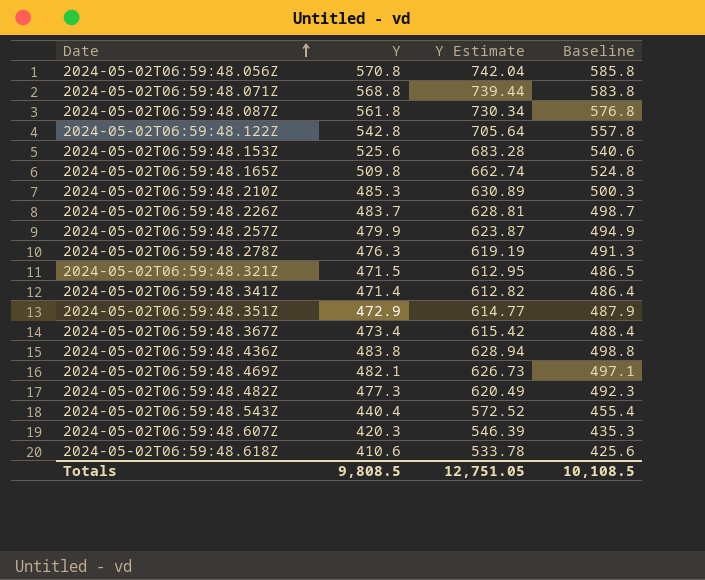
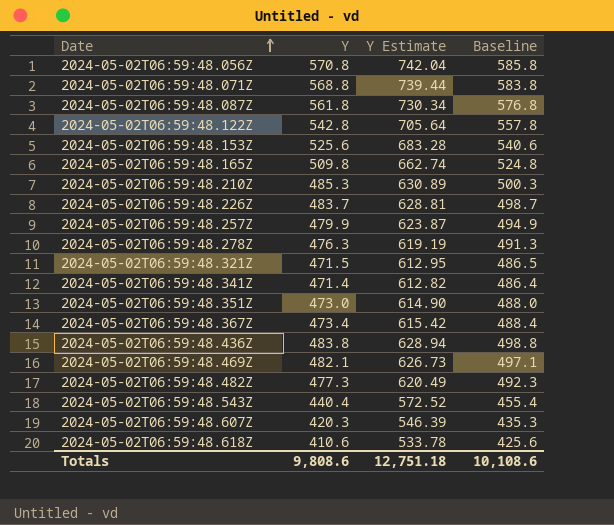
2024-05-02T06:59:48.351Z | Y: 472.9 -> 473.0
2024-05-02T06:59:48.351Z | Y Estimate: 614.77 -> 614.90
2024-05-02T06:59:48.351Z | Baseline: 487.9 -> 488.0
Totals | Y: 9,808.5 -> 9,808.6
Totals | Y Estimate: 12,751.05 -> 12,751.18
Totals | Baseline: 10,108.5 -> 10,108.6

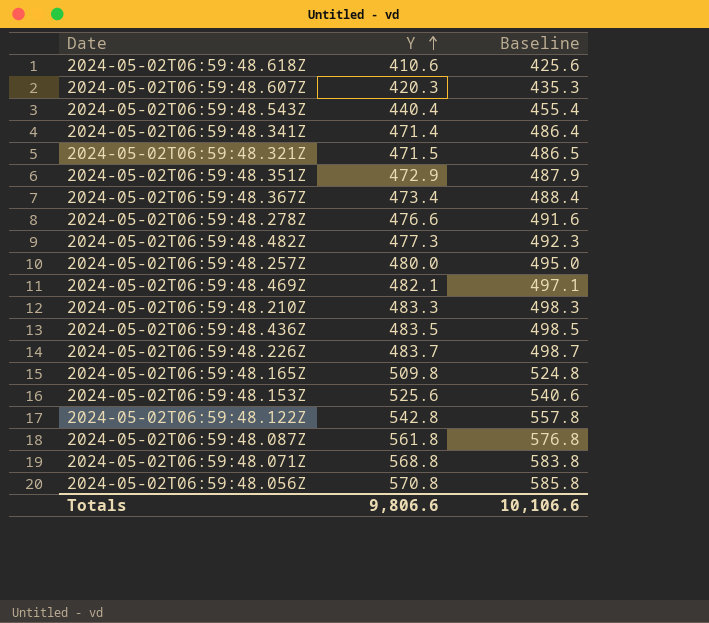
row order: Date ascending -> Y ascending
column Y Estimate | formula: [Y] * 1.3 -> none
2024-05-02T06:59:48.351Z | Y: 473.0 -> 472.9
2024-05-02T06:59:48.351Z | Baseline: 488.0 -> 487.9
2024-05-02T06:59:48.278Z | Y: 476.3 -> 476.6
2024-05-02T06:59:48.278Z | Baseline: 491.3 -> 491.6
2024-05-02T06:59:48.257Z | Y: 479.9 -> 480.0
2024-05-02T06:59:48.257Z | Baseline: 494.9 -> 495.0
2024-05-02T06:59:48.210Z | Y: 485.3 -> 483.3
2024-05-02T06:59:48.210Z | Baseline: 500.3 -> 498.3
2024-05-02T06:59:48.436Z | Y: 483.8 -> 483.5
2024-05-02T06:59:48.436Z | Baseline: 498.8 -> 498.5
Totals | Y: 9,808.6 -> 9,806.6
Totals | Baseline: 10,108.6 -> 10,106.6

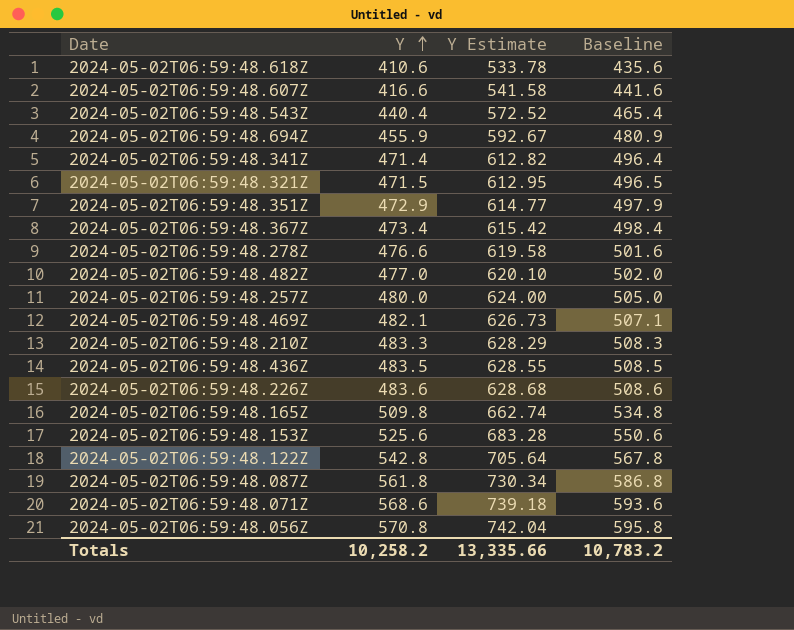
column Y Estimate | formula: none -> [Y] * 1.3
column Baseline | formula: [Y] + 15 -> [Y] + 25
2024-05-02T06:59:48.607Z | Y: 420.3 -> 416.6
row 2024-05-02T06:59:48.694Z: none -> 455.9 | 592.67 | 480.9
2024-05-02T06:59:48.482Z | Y: 477.3 -> 477.0
2024-05-02T06:59:48.226Z | Y: 483.7 -> 483.6
2024-05-02T06:59:48.071Z | Y: 568.8 -> 568.6
Totals | Y: 9,806.6 -> 10,258.2
Totals | Baseline: 10,106.6 -> 10,783.2

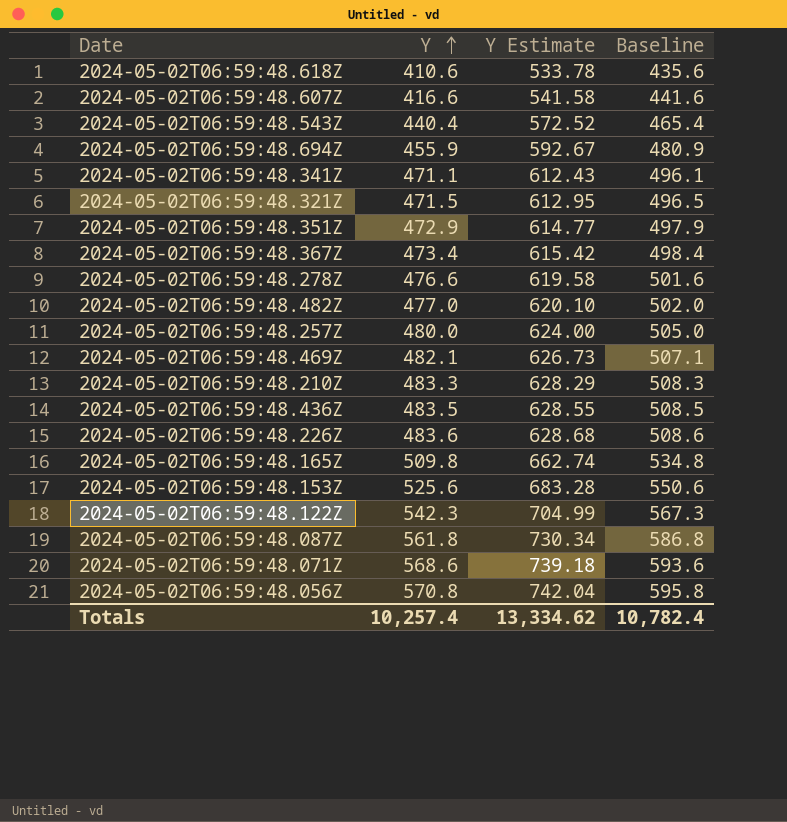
2024-05-02T06:59:48.341Z | Y: 471.4 -> 471.1
2024-05-02T06:59:48.341Z | Y Estimate: 612.82 -> 612.43
2024-05-02T06:59:48.341Z | Baseline: 496.4 -> 496.1
2024-05-02T06:59:48.122Z | Y: 542.8 -> 542.3
2024-05-02T06:59:48.122Z | Y Estimate: 705.64 -> 704.99
2024-05-02T06:59:48.122Z | Baseline: 567.8 -> 567.3
Totals | Y: 10,258.2 -> 10,257.4
Totals | Y Estimate: 13,335.66 -> 13,334.62
Totals | Baseline: 10,783.2 -> 10,782.4

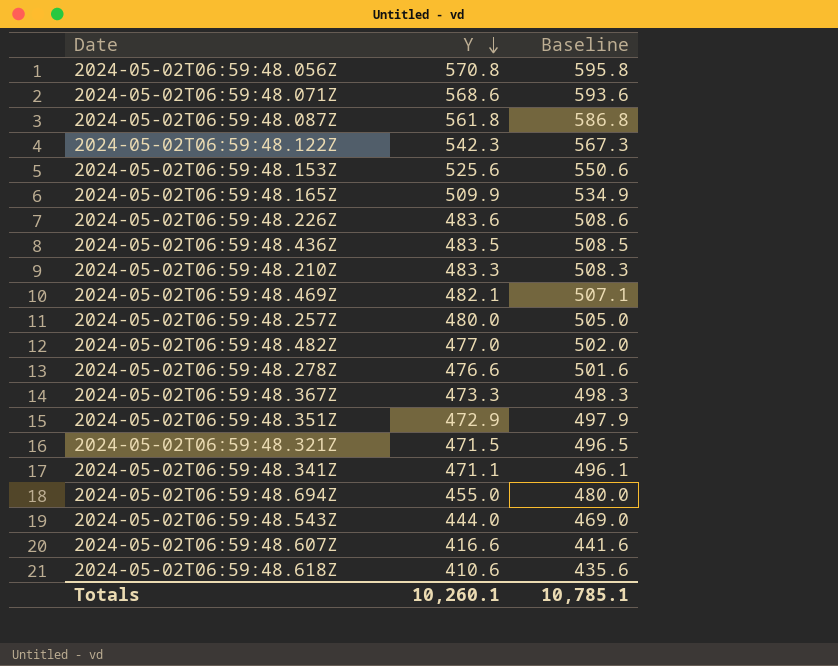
row order: Y ascending -> Y descending
column Y Estimate | formula: [Y] * 1.3 -> none
2024-05-02T06:59:48.165Z | Y: 509.8 -> 509.9
2024-05-02T06:59:48.165Z | Baseline: 534.8 -> 534.9
2024-05-02T06:59:48.367Z | Y: 473.4 -> 473.3
2024-05-02T06:59:48.367Z | Baseline: 498.4 -> 498.3
2024-05-02T06:59:48.694Z | Y: 455.9 -> 455.0
2024-05-02T06:59:48.694Z | Baseline: 480.9 -> 480.0
2024-05-02T06:59:48.543Z | Y: 440.4 -> 444.0
2024-05-02T06:59:48.543Z | Baseline: 465.4 -> 469.0
Totals | Y: 10,257.4 -> 10,260.1
Totals | Baseline: 10,782.4 -> 10,785.1

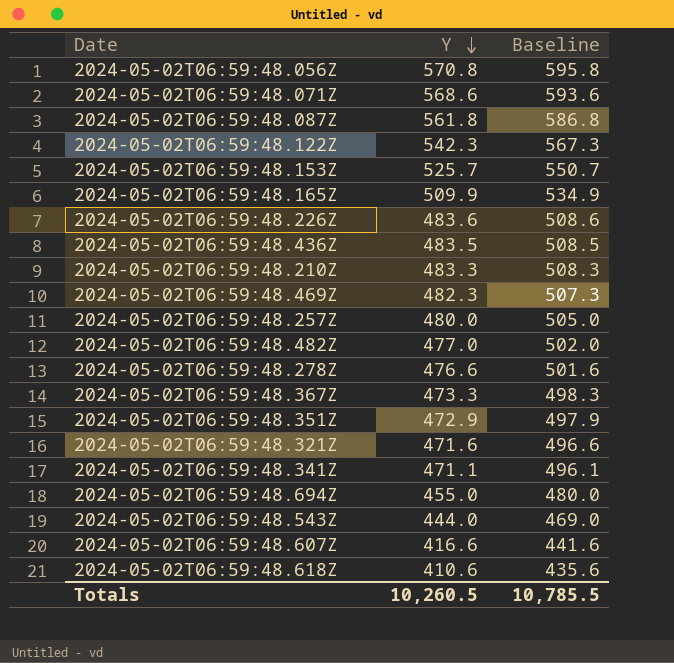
2024-05-02T06:59:48.153Z | Y: 525.6 -> 525.7
2024-05-02T06:59:48.153Z | Baseline: 550.6 -> 550.7
2024-05-02T06:59:48.469Z | Y: 482.1 -> 482.3
2024-05-02T06:59:48.469Z | Baseline: 507.1 -> 507.3
2024-05-02T06:59:48.321Z | Y: 471.5 -> 471.6
2024-05-02T06:59:48.321Z | Baseline: 496.5 -> 496.6
Totals | Y: 10,260.1 -> 10,260.5
Totals | Baseline: 10,785.1 -> 10,785.5

